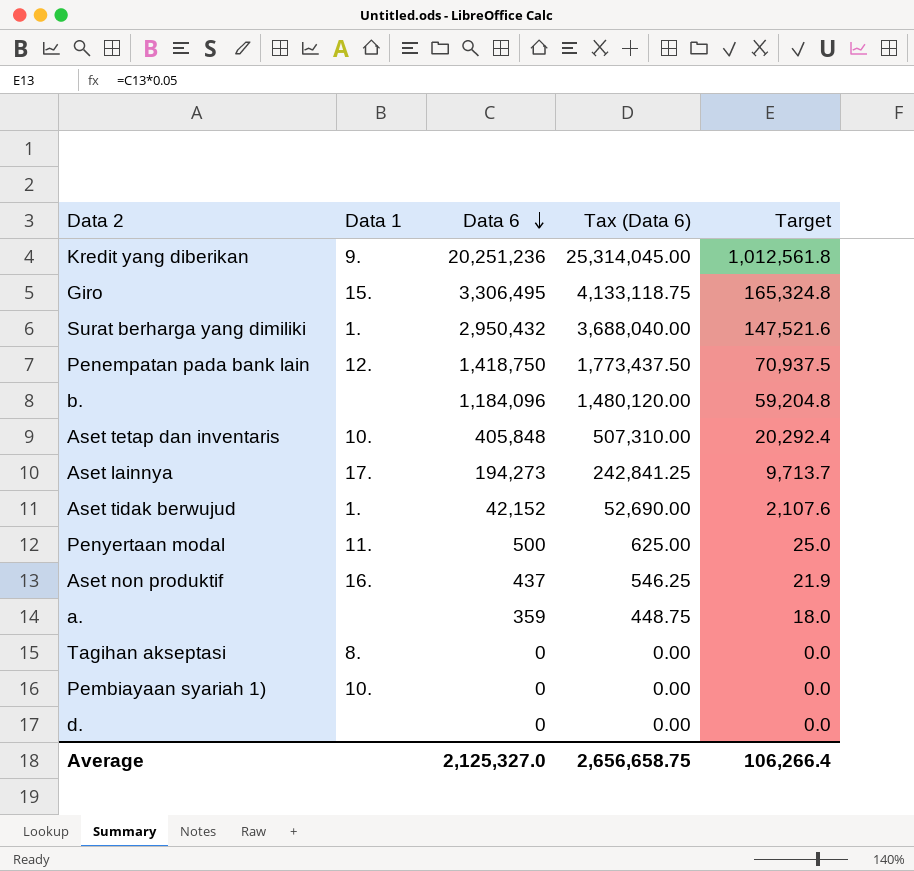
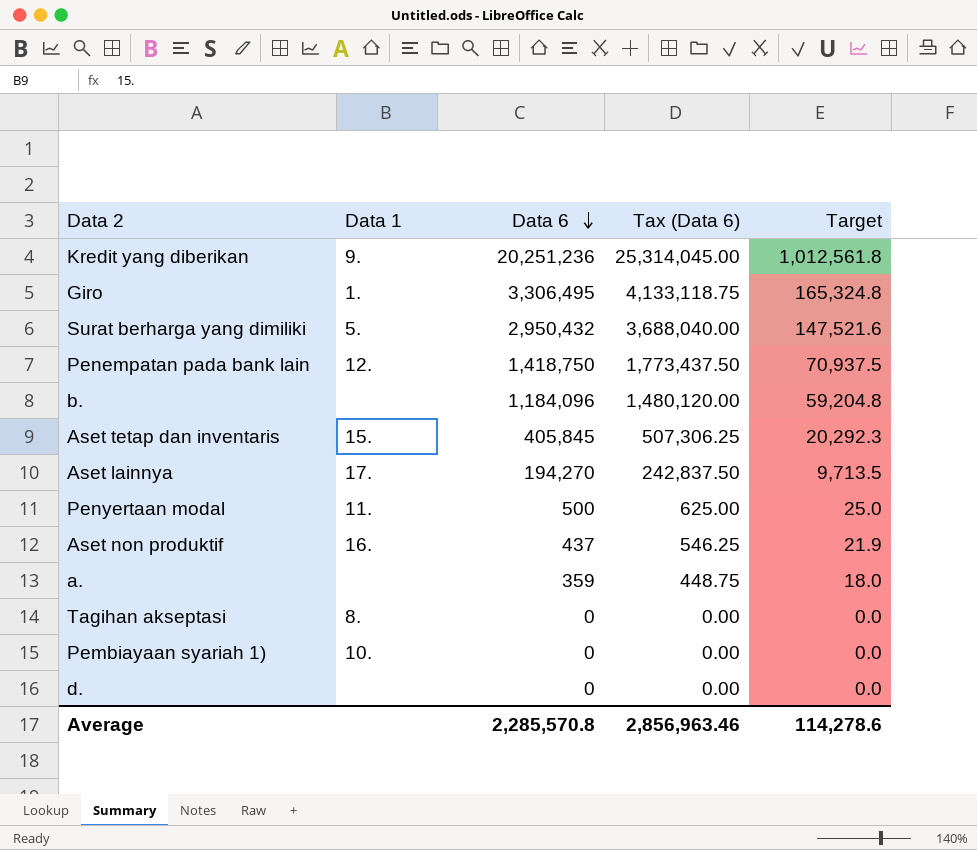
row Aset tidak berwujud: 1. | 42,152 | 52,690.00 | 2,107.6 -> none
Giro | Data 1: 15. -> 1.
Surat berharga yang dimiliki | Data 1: 1. -> 5.
Aset tetap dan inventaris | Data 1: 10. -> 15.
Aset tetap dan inventaris | Data 6: 405,848 -> 405,845
Aset tetap dan inventaris | Tax (Data 6): 507,310.00 -> 507,306.25
Aset tetap dan inventaris | Target: 20,292.4 -> 20,292.3
Aset lainnya | Data 6: 194,273 -> 194,270
Aset lainnya | Tax (Data 6): 242,841.25 -> 242,837.50
Aset lainnya | Target: 9,713.7 -> 9,713.5
Average | Data 6: 2,125,327.0 -> 2,285,570.8
Average | Tax (Data 6): 2,656,658.75 -> 2,856,963.46
Average | Target: 106,266.4 -> 114,278.6

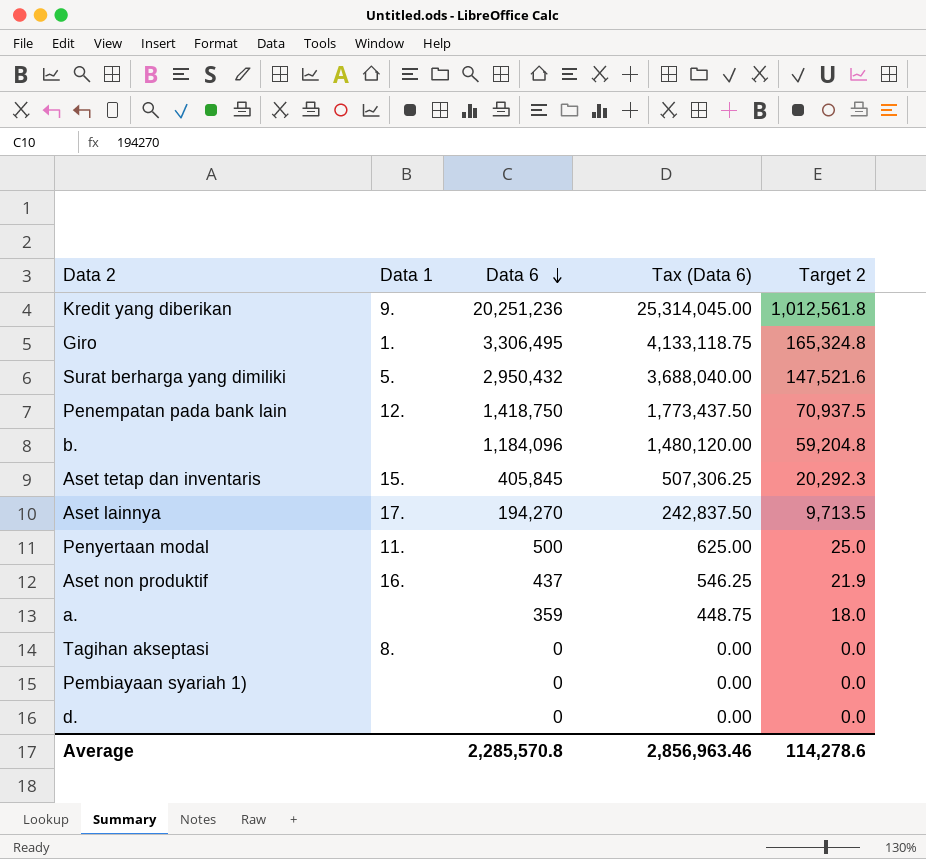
column name: Target -> Target 2
Pembiayaan syariah 1) | Data 1: 10. -> none

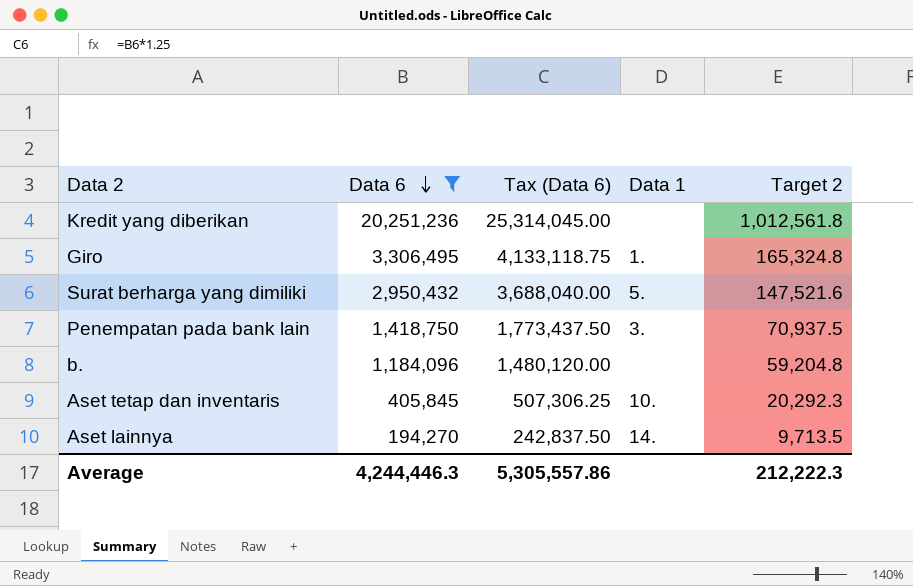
filter: none -> Data 6 >= 194,270
column Data 1 | position: 2 -> 4
Kredit yang diberikan | Data 1: 9. -> none
Penempatan pada bank lain | Data 1: 12. -> 3.
Aset tetap dan inventaris | Data 1: 15. -> 10.
Aset lainnya | Data 1: 17. -> 14.
Average | Data 6: 2,285,570.8 -> 4,244,446.3
Average | Tax (Data 6): 2,856,963.46 -> 5,305,557.86
Average | Target 2: 114,278.6 -> 212,222.3

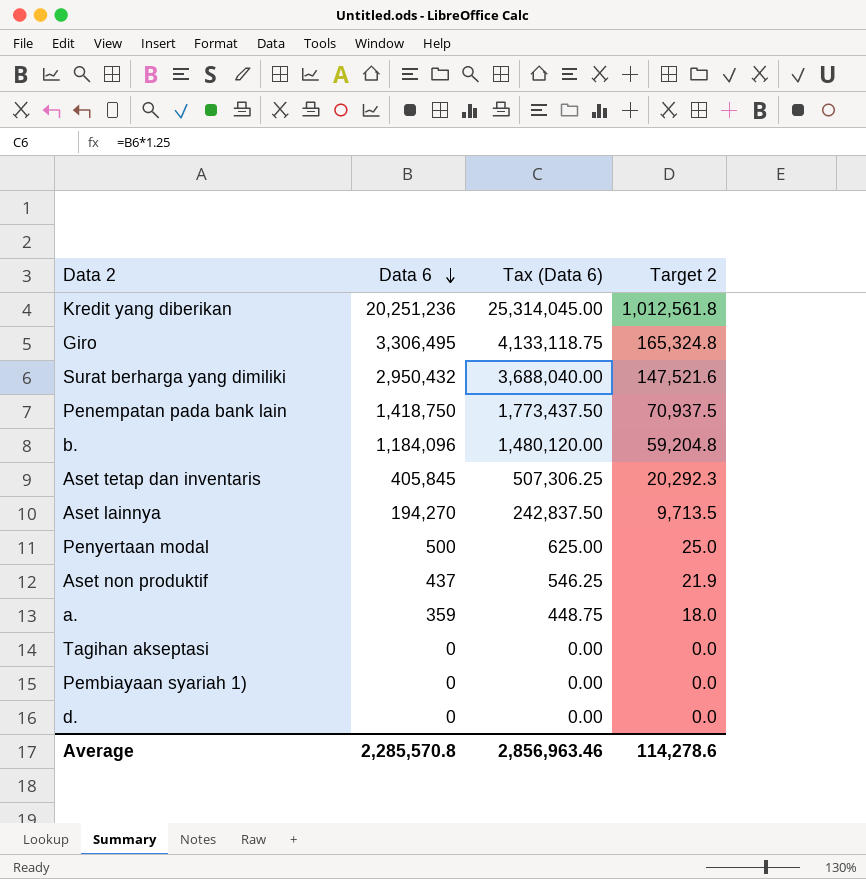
filter: Data 6 >= 194,270 -> none
column Data 1 | position: 4 -> none
Average | Data 6: 4,244,446.3 -> 2,285,570.8
Average | Tax (Data 6): 5,305,557.86 -> 2,856,963.46
Average | Target 2: 212,222.3 -> 114,278.6

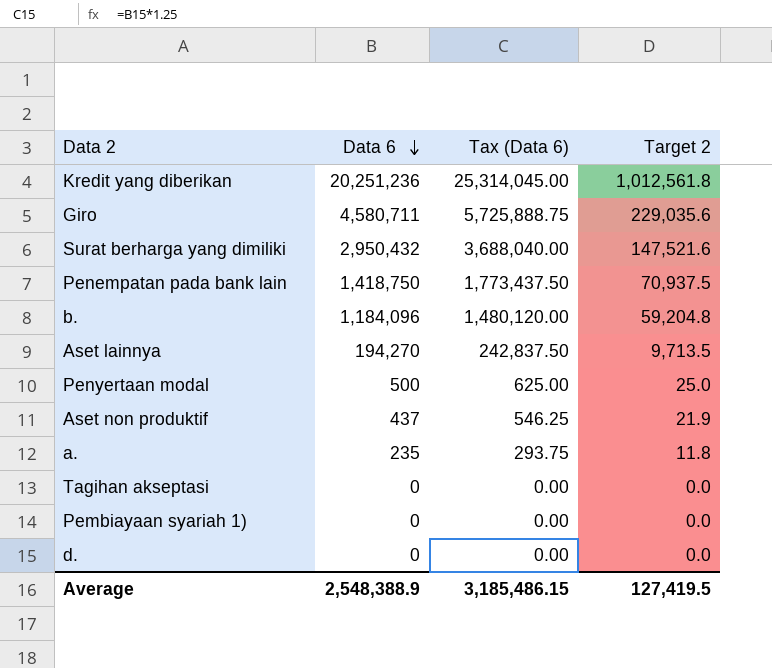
row Aset tetap dan inventaris: 405,845 | 507,306.25 | 20,292.3 -> none
Giro | Data 6: 3,306,495 -> 4,580,711
Giro | Tax (Data 6): 4,133,118.75 -> 5,725,888.75
Giro | Target 2: 165,324.8 -> 229,035.6
a. | Data 6: 359 -> 235
a. | Tax (Data 6): 448.75 -> 293.75
a. | Target 2: 18.0 -> 11.8
Average | Data 6: 2,285,570.8 -> 2,548,388.9
Average | Tax (Data 6): 2,856,963.46 -> 3,185,486.15
Average | Target 2: 114,278.6 -> 127,419.5

